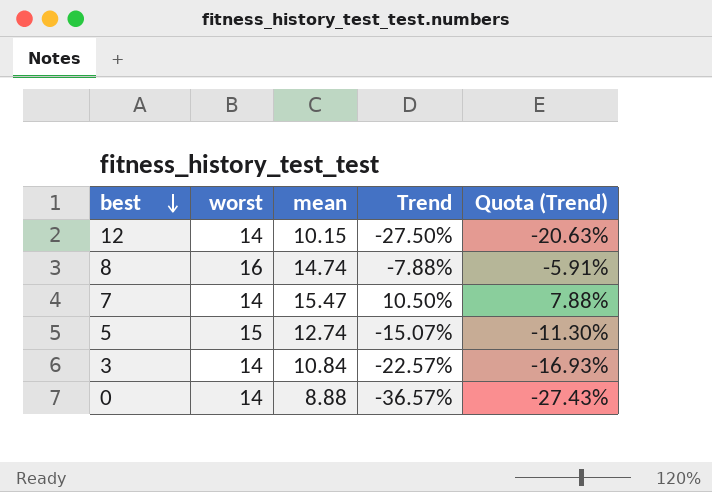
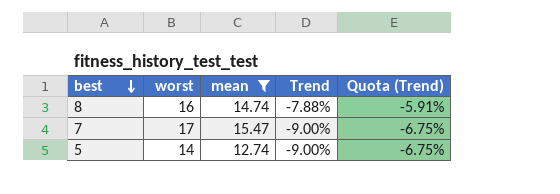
filter: none -> mean >= 12.74
7 | worst: 14 -> 17
7 | Trend: 10.50% -> -9.00%
7 | Quota (Trend): 7.88% -> -6.75%
5 | worst: 15 -> 14
5 | Trend: -15.07% -> -9.00%
5 | Quota (Trend): -11.30% -> -6.75%

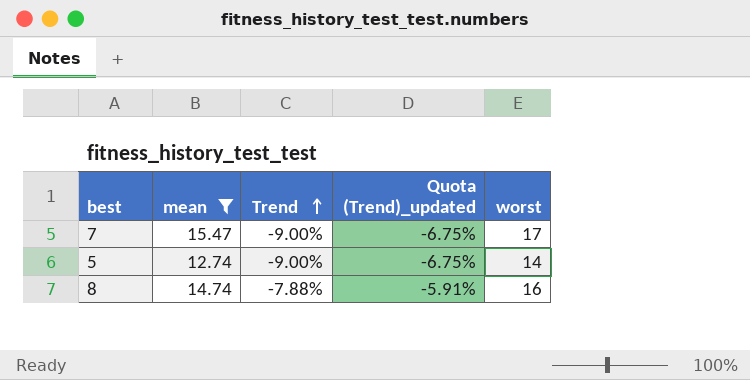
row order: best descending -> Trend ascending
column name: Quota (Trend) -> Quota (Trend)_updated
column worst | position: 2 -> 5

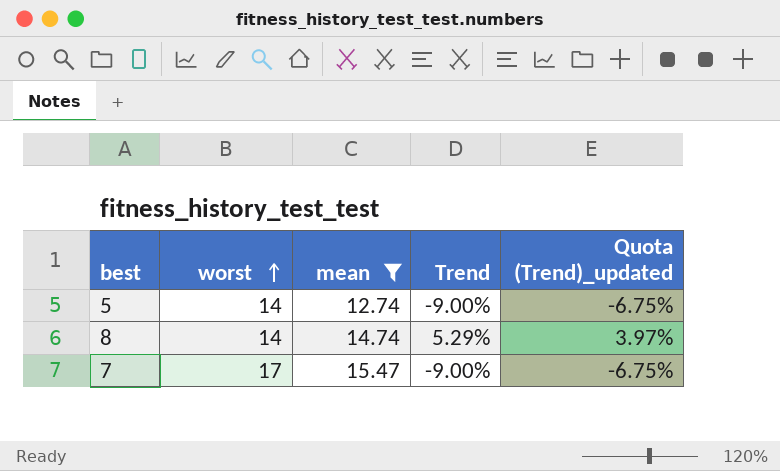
row order: Trend ascending -> worst ascending
column worst | position: 5 -> 2
8 | worst: 16 -> 14
8 | Trend: -7.88% -> 5.29%
8 | Quota (Trend)_updated: -5.91% -> 3.97%

